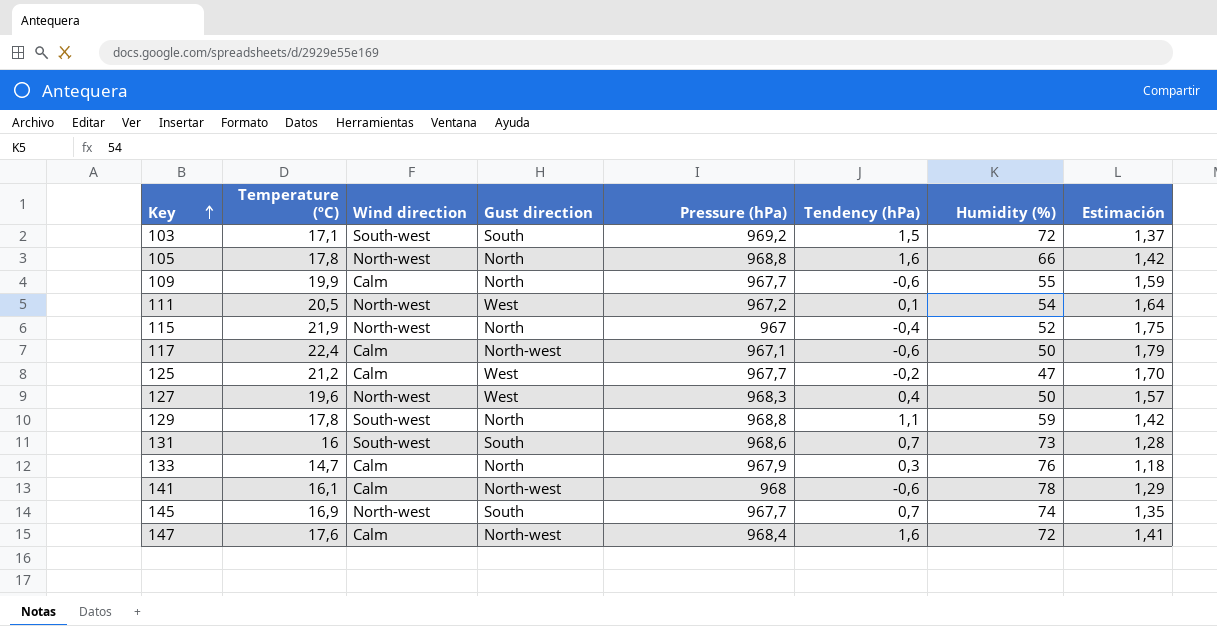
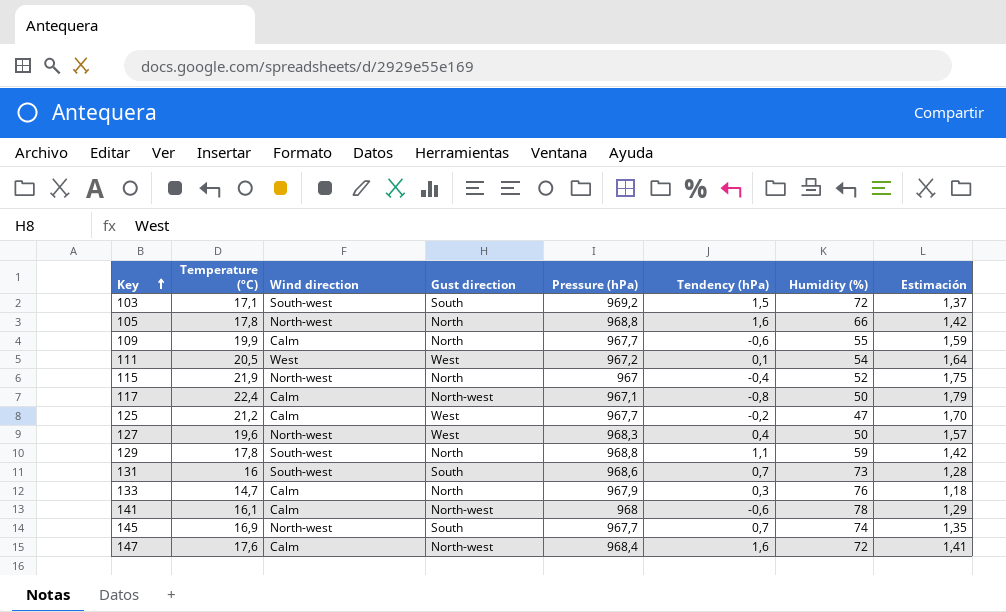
111 | Wind direction: North-west -> West
117 | Tendency (hPa): -0,6 -> -0,8

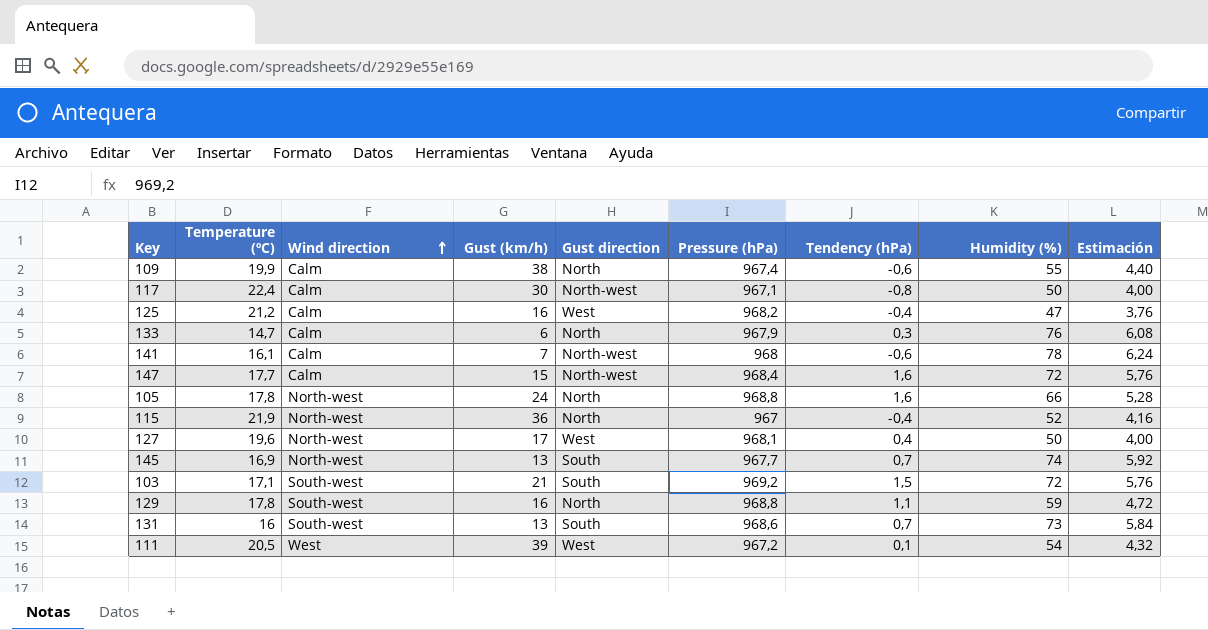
row order: Key ascending -> Wind direction ascending
column Gust (km/h) | position: none -> 4
column Estimación | formula: [Temperature (ºC)] * 0,08 -> [Humidity (%)] * 0,08
109 | Pressure (hPa): 967,7 -> 967,4
125 | Pressure (hPa): 967,7 -> 968,2
125 | Tendency (hPa): -0,2 -> -0,4
147 | Temperature (ºC): 17,6 -> 17,7
127 | Pressure (hPa): 968,3 -> 968,1

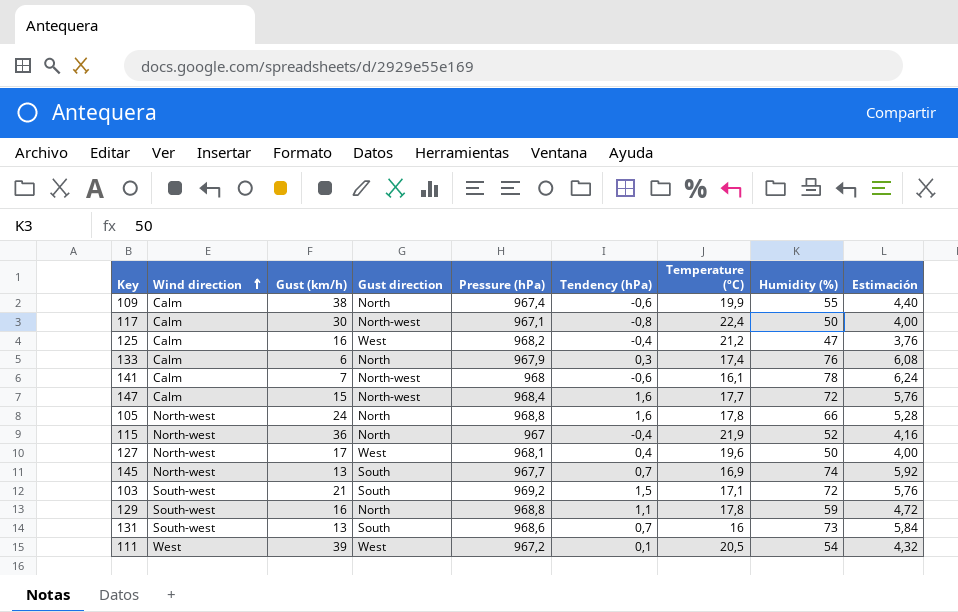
column Temperature (ºC) | position: 2 -> 7
133 | Temperature (ºC): 14,7 -> 17,4

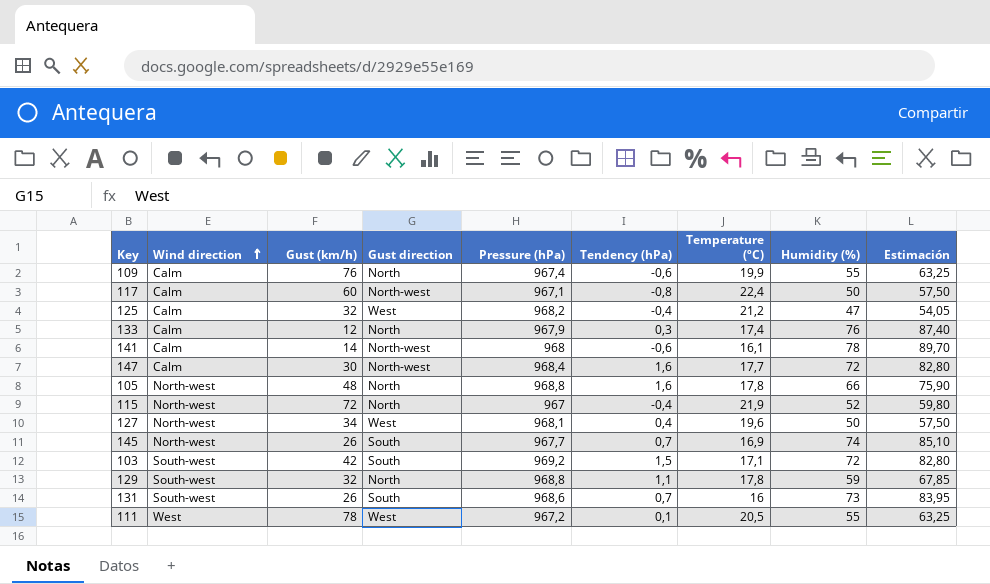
column Estimación | formula: [Humidity (%)] * 0,08 -> [Humidity (%)] * 1,15
109 | Gust (km/h): 38 -> 76
117 | Gust (km/h): 30 -> 60
125 | Gust (km/h): 16 -> 32
133 | Gust (km/h): 6 -> 12
141 | Gust (km/h): 7 -> 14
147 | Gust (km/h): 15 -> 30
105 | Gust (km/h): 24 -> 48
115 | Gust (km/h): 36 -> 72
127 | Gust (km/h): 17 -> 34
145 | Gust (km/h): 13 -> 26
103 | Gust (km/h): 21 -> 42
129 | Gust (km/h): 16 -> 32
131 | Gust (km/h): 13 -> 26
111 | Gust (km/h): 39 -> 78
111 | Humidity (%): 54 -> 55

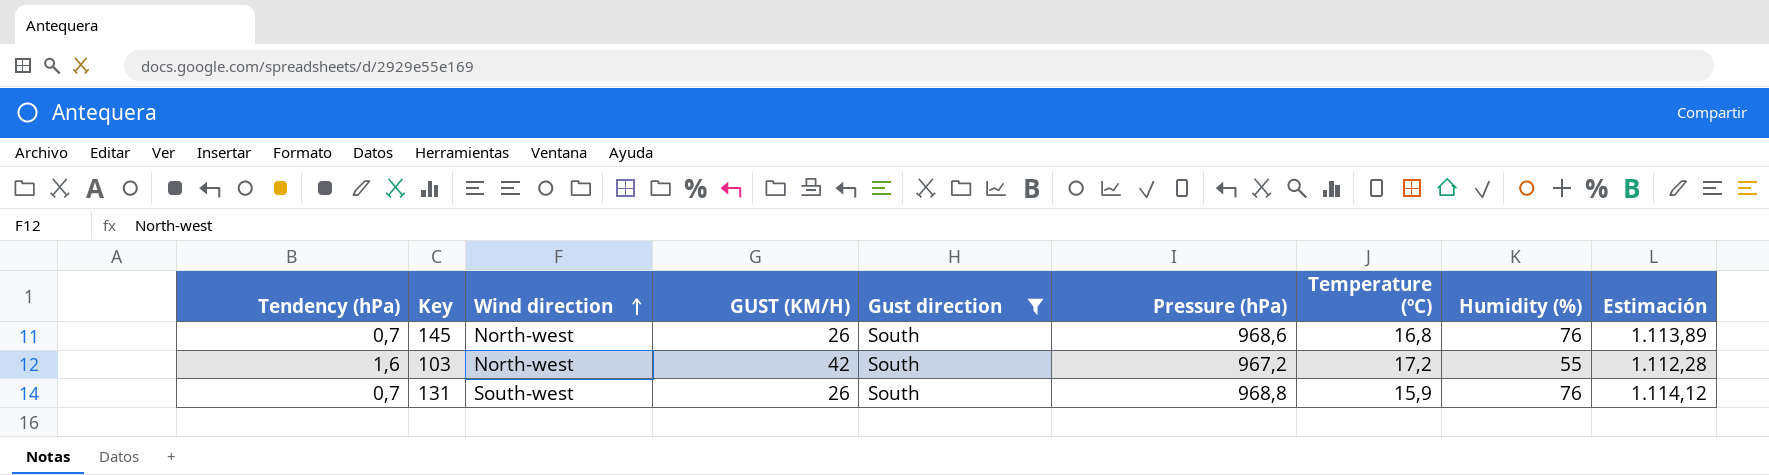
filter: none -> Gust direction = South
column Tendency (hPa) | position: 6 -> 1
column name: Gust (km/h) -> GUST (KM/H)
column Estimación | formula: [Humidity (%)] * 1,15 -> [Pressure (hPa)] * 1,15
145 | Pressure (hPa): 967,7 -> 968,6
145 | Temperature (ºC): 16,9 -> 16,8
145 | Humidity (%): 74 -> 76
103 | Tendency (hPa): 1,5 -> 1,6
103 | Wind direction: South-west -> North-west
103 | Pressure (hPa): 969,2 -> 967,2
103 | Temperature (ºC): 17,1 -> 17,2
103 | Humidity (%): 72 -> 55
131 | Pressure (hPa): 968,6 -> 968,8
131 | Temperature (ºC): 16 -> 15,9
131 | Humidity (%): 73 -> 76

